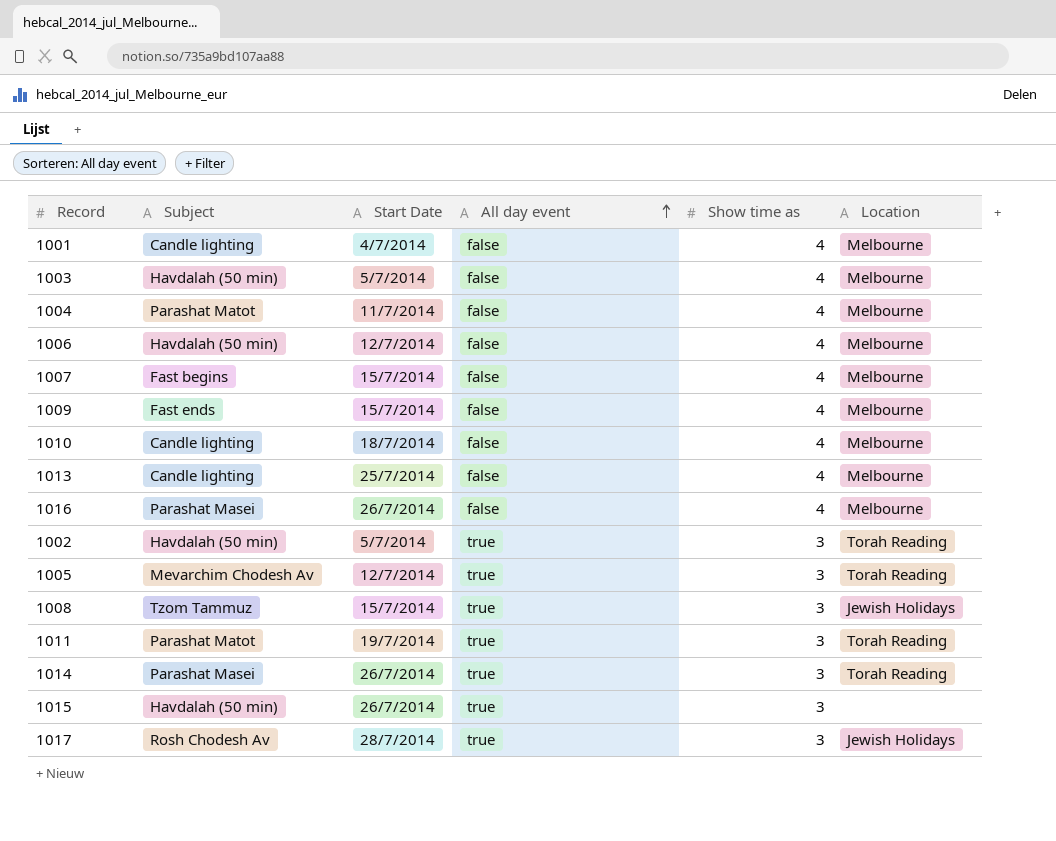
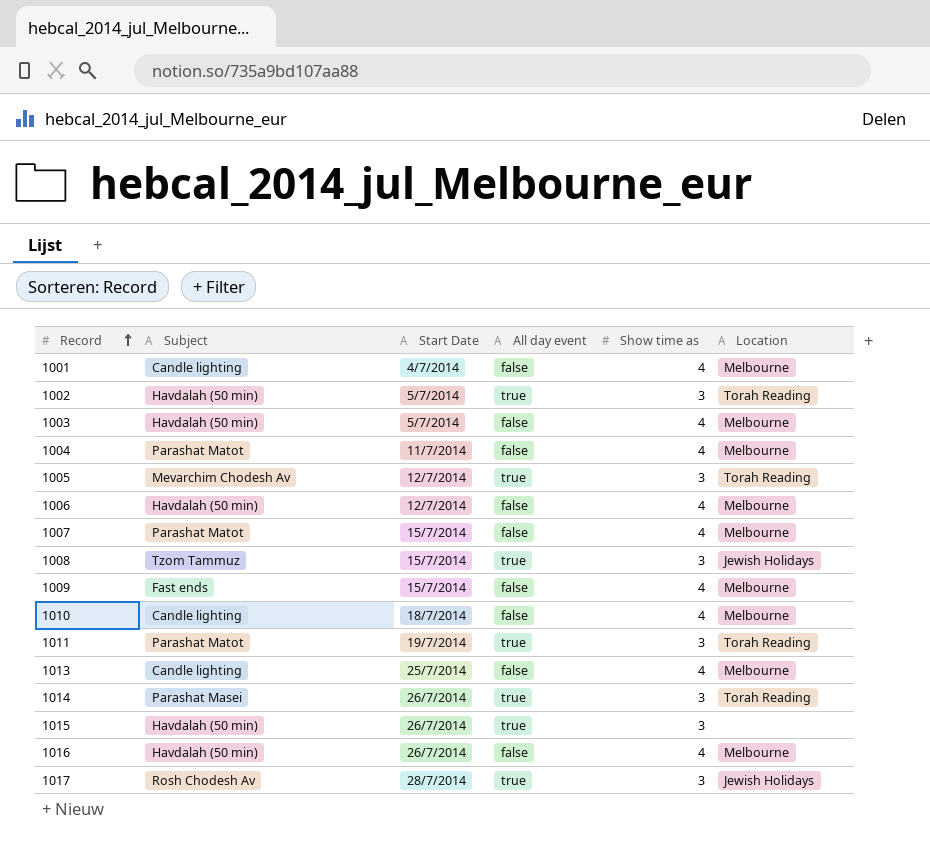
row order: All day event ascending -> Record ascending
1007 | Subject: Fast begins -> Parashat Matot
1016 | Subject: Parashat Masei -> Havdalah (50 min)

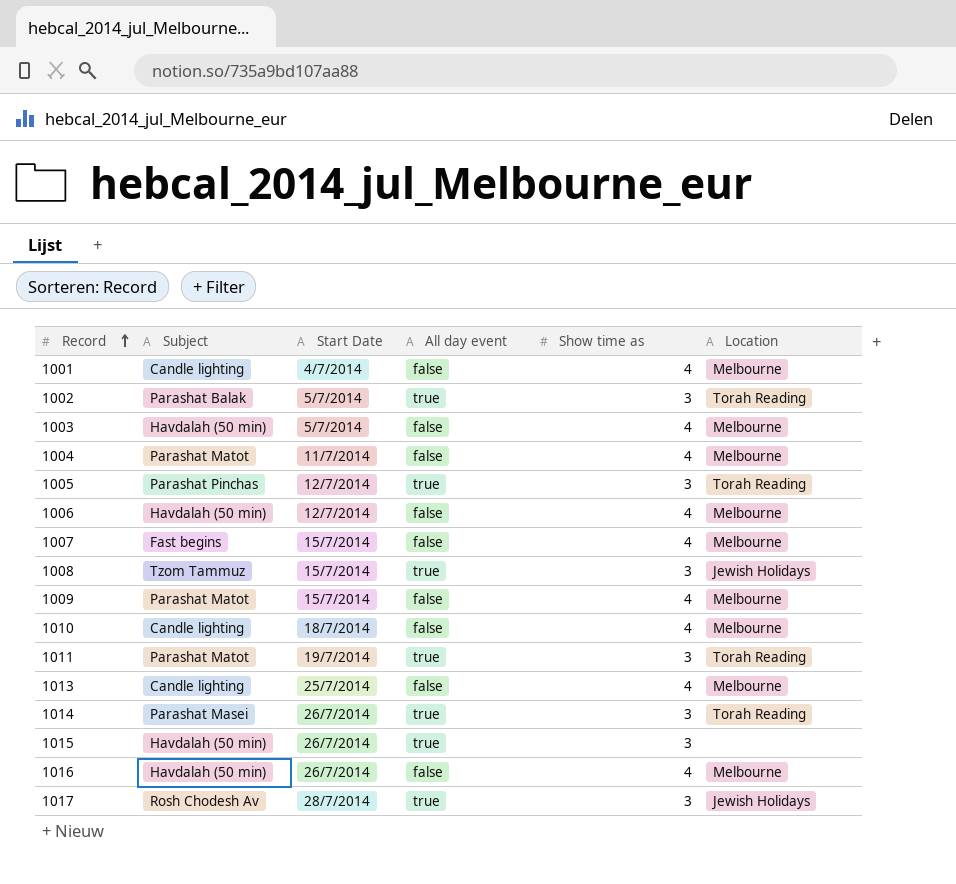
1002 | Subject: Havdalah (50 min) -> Parashat Balak
1005 | Subject: Mevarchim Chodesh Av -> Parashat Pinchas
1007 | Subject: Parashat Matot -> Fast begins
1009 | Subject: Fast ends -> Parashat Matot

